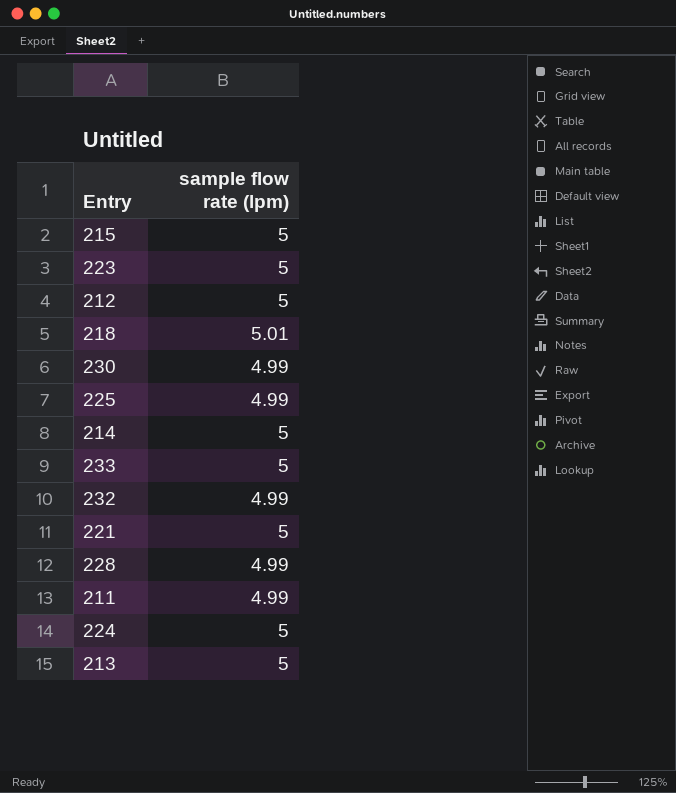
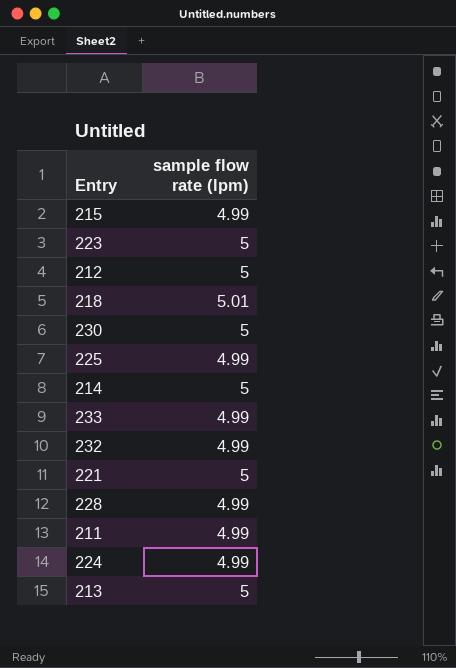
215 | sample flow rate (lpm): 5 -> 4.99
230 | sample flow rate (lpm): 4.99 -> 5
233 | sample flow rate (lpm): 5 -> 4.99
224 | sample flow rate (lpm): 5 -> 4.99

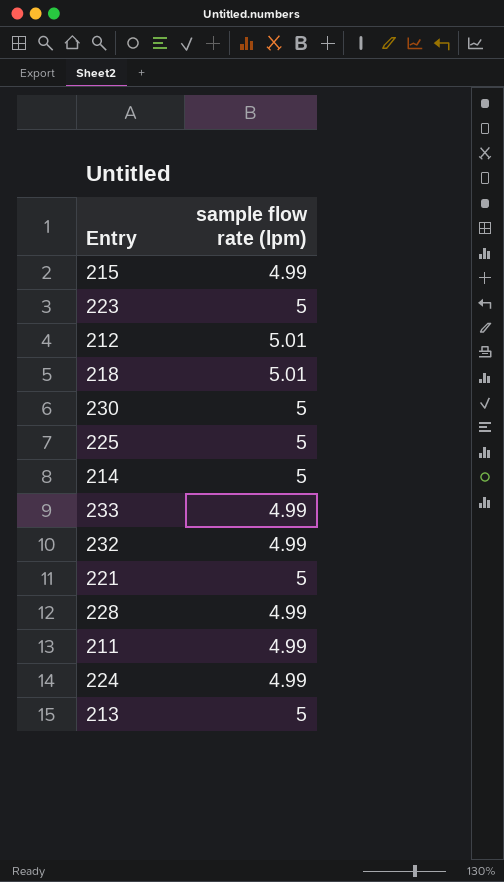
212 | sample flow rate (lpm): 5 -> 5.01
225 | sample flow rate (lpm): 4.99 -> 5

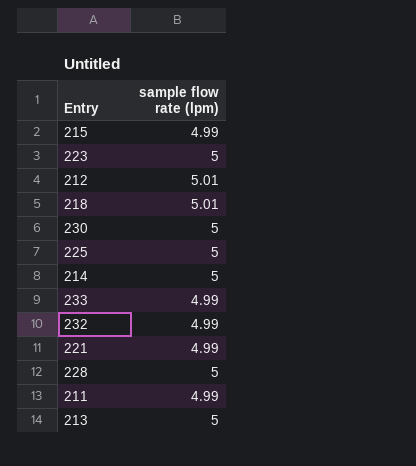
row 224: 4.99 -> none
221 | sample flow rate (lpm): 5 -> 4.99
228 | sample flow rate (lpm): 4.99 -> 5

